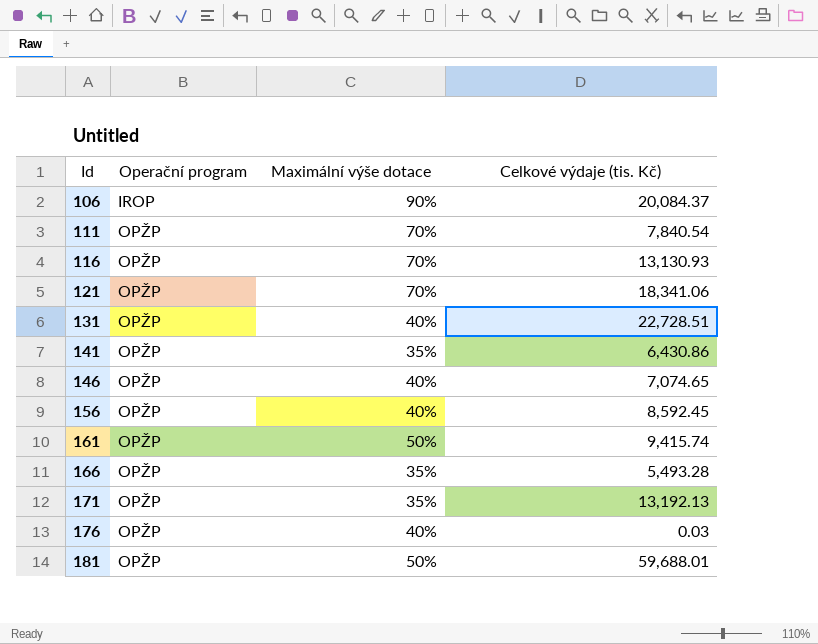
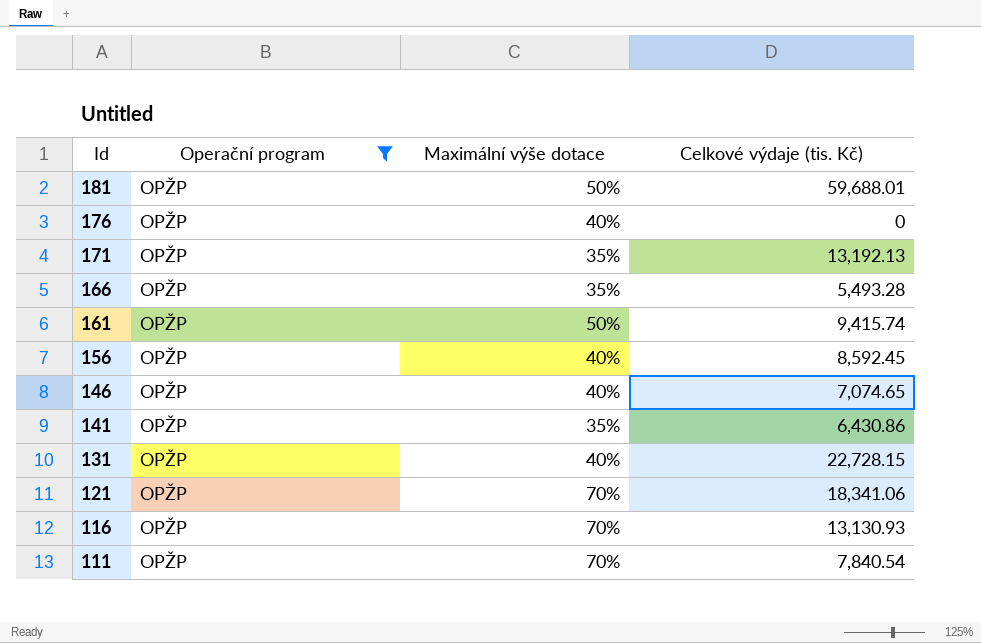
filter: none -> Operační program = OPŽP
row order: Id ascending -> Id descending
176 | Celkové výdaje (tis. Kč): 0.03 -> 0
131 | Celkové výdaje (tis. Kč): 22,728.51 -> 22,728.15

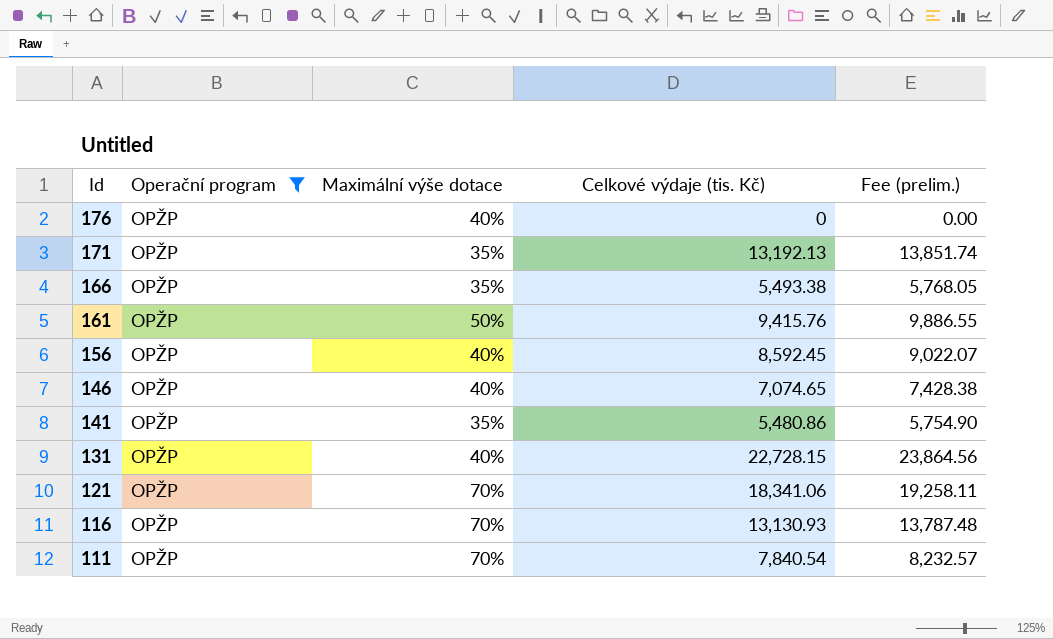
column Fee (prelim.) | formula: none -> [Celkové výdaje (tis. Kč)] * 1.05
row 181: OPŽP | 50% | 59,688.01 -> none
166 | Celkové výdaje (tis. Kč): 5,493.28 -> 5,493.38
161 | Celkové výdaje (tis. Kč): 9,415.74 -> 9,415.76
141 | Celkové výdaje (tis. Kč): 6,430.86 -> 5,480.86

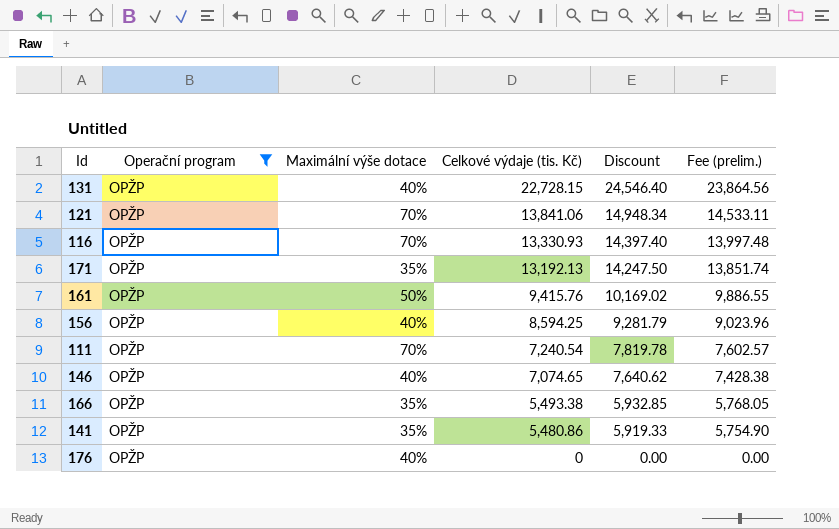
row order: Id descending -> Celkové výdaje (tis. Kč) descending
column Discount | formula: none -> [Celkové výdaje (tis. Kč)] * 1.08
121 | Celkové výdaje (tis. Kč): 18,341.06 -> 13,841.06
121 | Fee (prelim.): 19,258.11 -> 14,533.11
116 | Celkové výdaje (tis. Kč): 13,130.93 -> 13,330.93
116 | Fee (prelim.): 13,787.48 -> 13,997.48
156 | Celkové výdaje (tis. Kč): 8,592.45 -> 8,594.25
156 | Fee (prelim.): 9,022.07 -> 9,023.96
111 | Celkové výdaje (tis. Kč): 7,840.54 -> 7,240.54
111 | Fee (prelim.): 8,232.57 -> 7,602.57

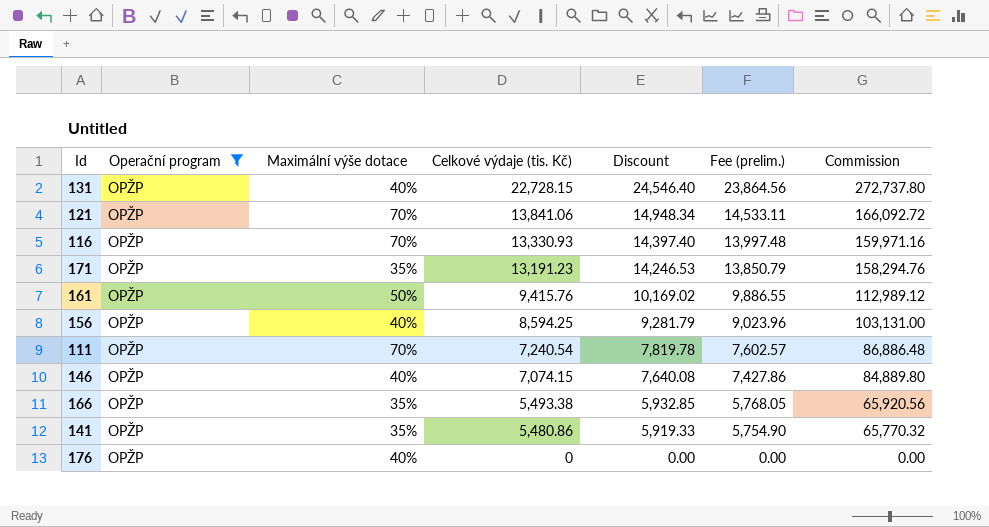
column Commission | formula: none -> [Celkové výdaje (tis. Kč)] * 12
171 | Celkové výdaje (tis. Kč): 13,192.13 -> 13,191.23
171 | Discount: 14,247.50 -> 14,246.53
171 | Fee (prelim.): 13,851.74 -> 13,850.79
146 | Celkové výdaje (tis. Kč): 7,074.65 -> 7,074.15
146 | Discount: 7,640.62 -> 7,640.08
146 | Fee (prelim.): 7,428.38 -> 7,427.86

